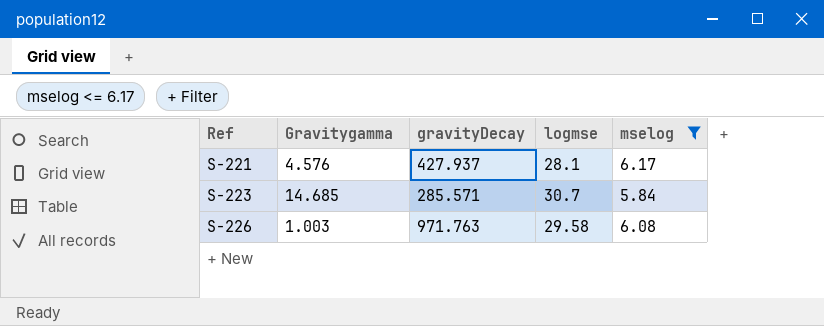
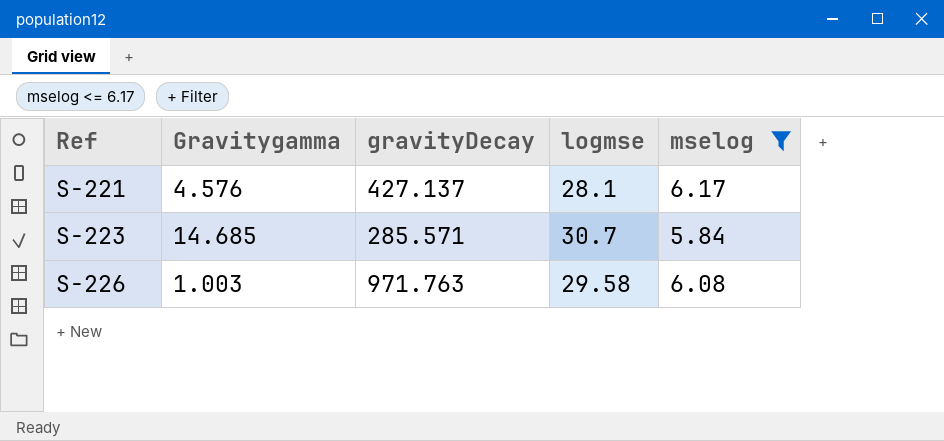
S-221 | gravityDecay: 427.937 -> 427.137

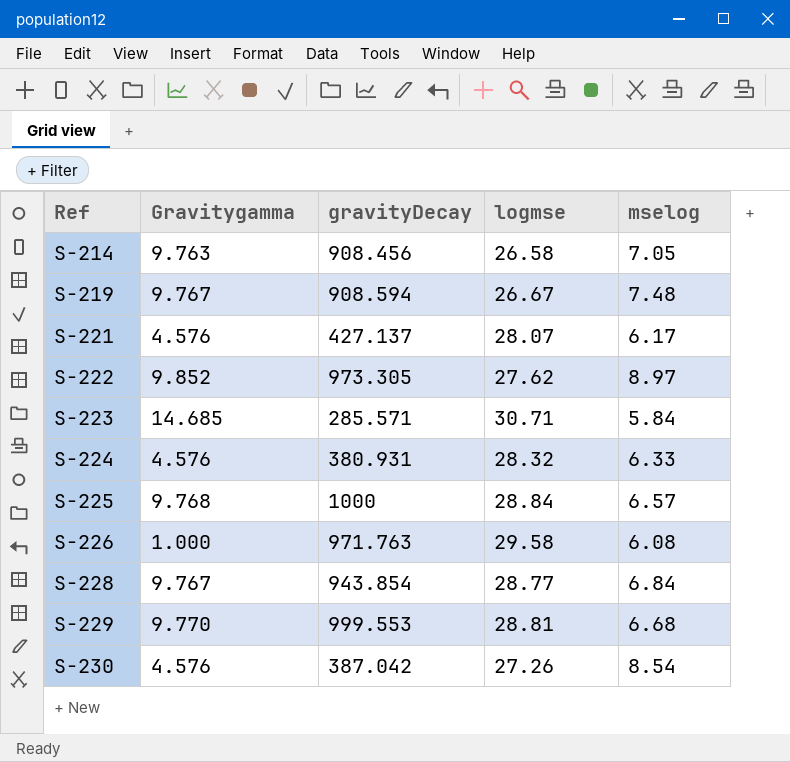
filter: mselog <= 6.17 -> none
S-221 | logmse: 28.1 -> 28.07
S-223 | logmse: 30.7 -> 30.71
S-226 | Gravitygamma: 1.003 -> 1.000

